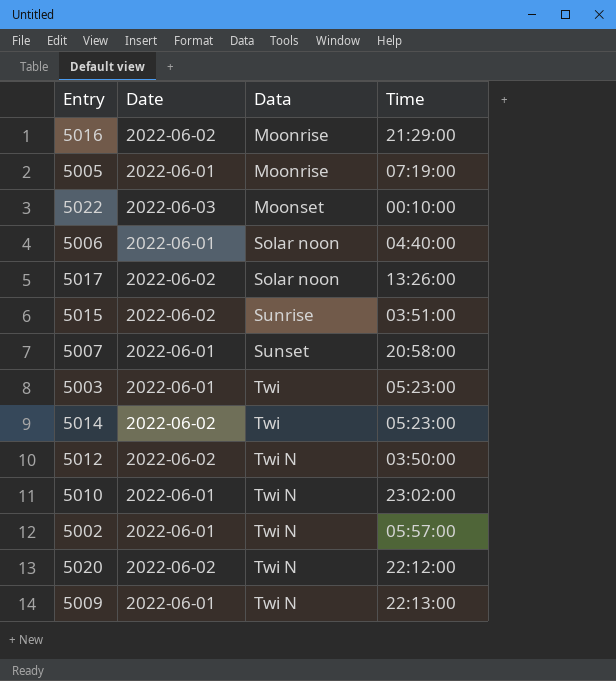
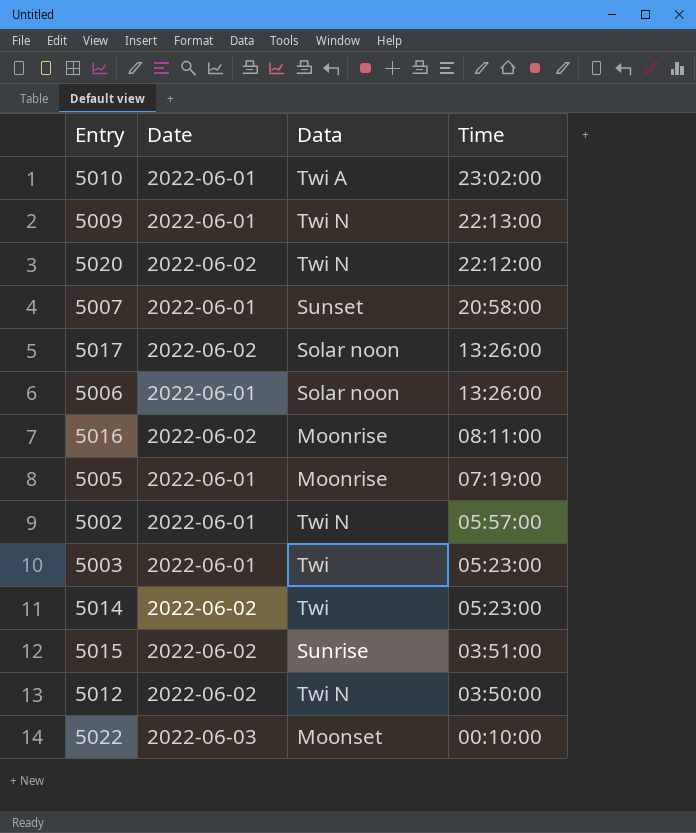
row order: Data ascending -> Time descending
5010 | Data: Twi N -> Twi A
5006 | Time: 04:40:00 -> 13:26:00
5016 | Time: 21:29:00 -> 08:11:00

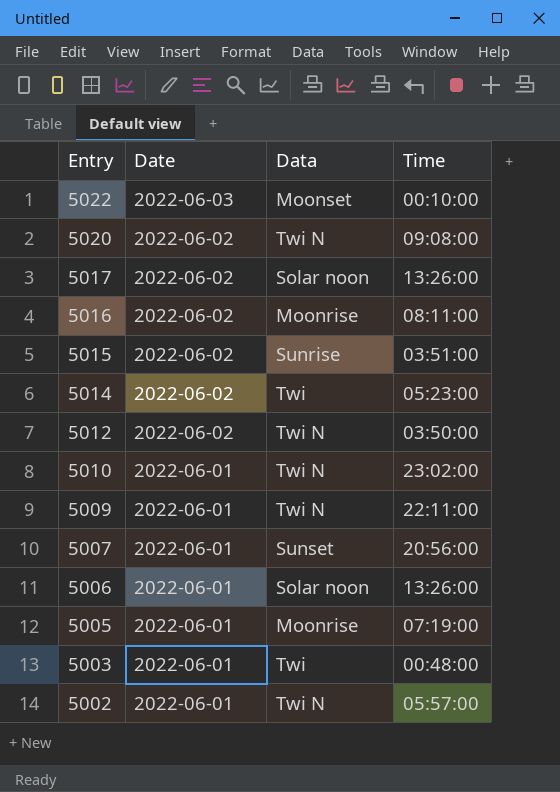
row order: Time descending -> Entry descending
5020 | Time: 22:12:00 -> 09:08:00
5010 | Data: Twi A -> Twi N
5009 | Time: 22:13:00 -> 22:11:00
5007 | Time: 20:58:00 -> 20:56:00
5003 | Time: 05:23:00 -> 00:48:00

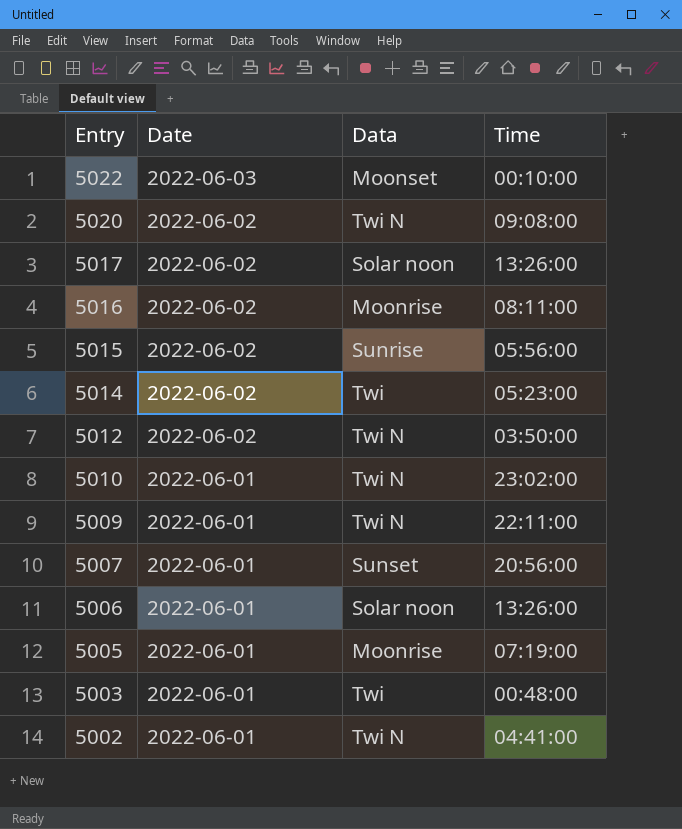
5015 | Time: 03:51:00 -> 05:56:00
5002 | Time: 05:57:00 -> 04:41:00

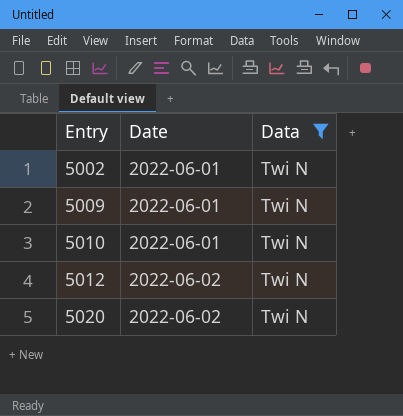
filter: none -> Data = Twi N
row order: Entry descending -> Entry ascending
column Time | position: 4 -> none

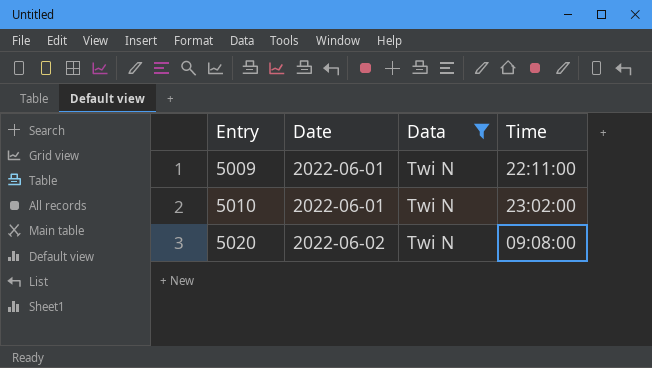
column Time | position: none -> 4
row 5002: 2022-06-01 | Twi N -> none
row 5012: 2022-06-02 | Twi N -> none

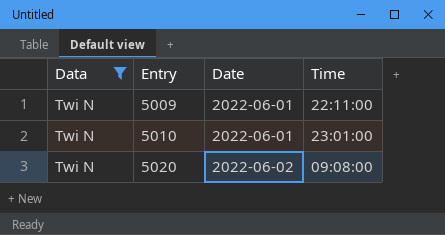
column Data | position: 3 -> 1
5010 | Time: 23:02:00 -> 23:01:00

